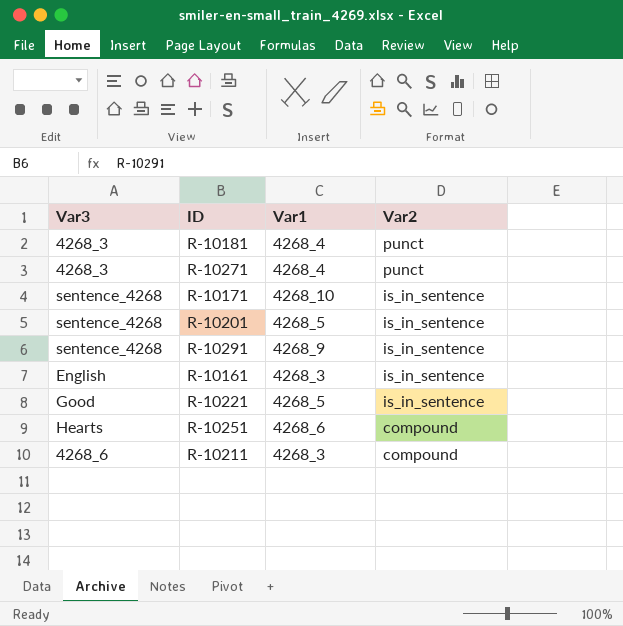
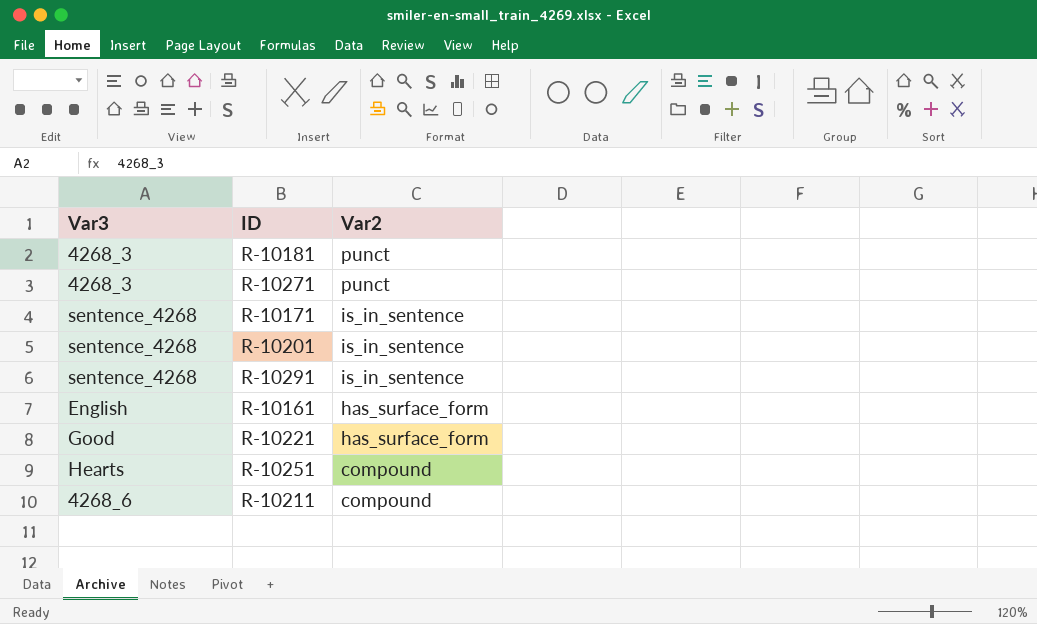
column Var1 | position: 3 -> none
R-10161 | Var2: is_in_sentence -> has_surface_form
R-10221 | Var2: is_in_sentence -> has_surface_form

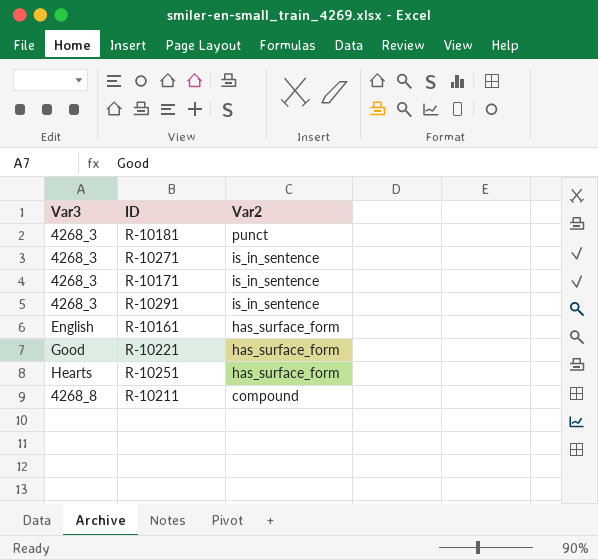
row R-10201: sentence_4268 | is_in_sentence -> none
R-10271 | Var2: punct -> is_in_sentence
R-10171 | Var3: sentence_4268 -> 4268_3
R-10291 | Var3: sentence_4268 -> 4268_3
R-10251 | Var2: compound -> has_surface_form
R-10211 | Var3: 4268_6 -> 4268_8

